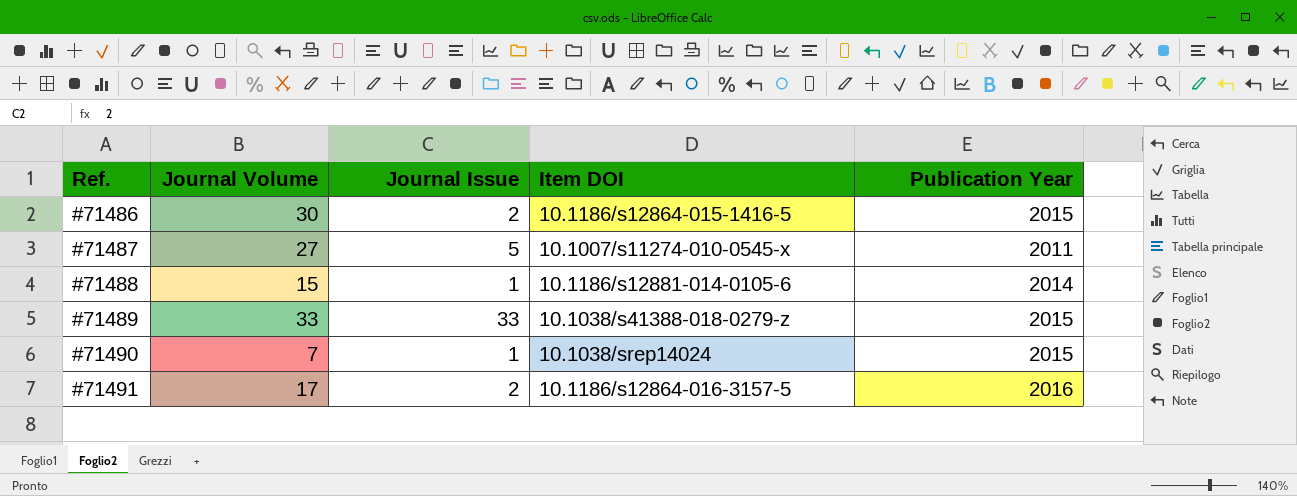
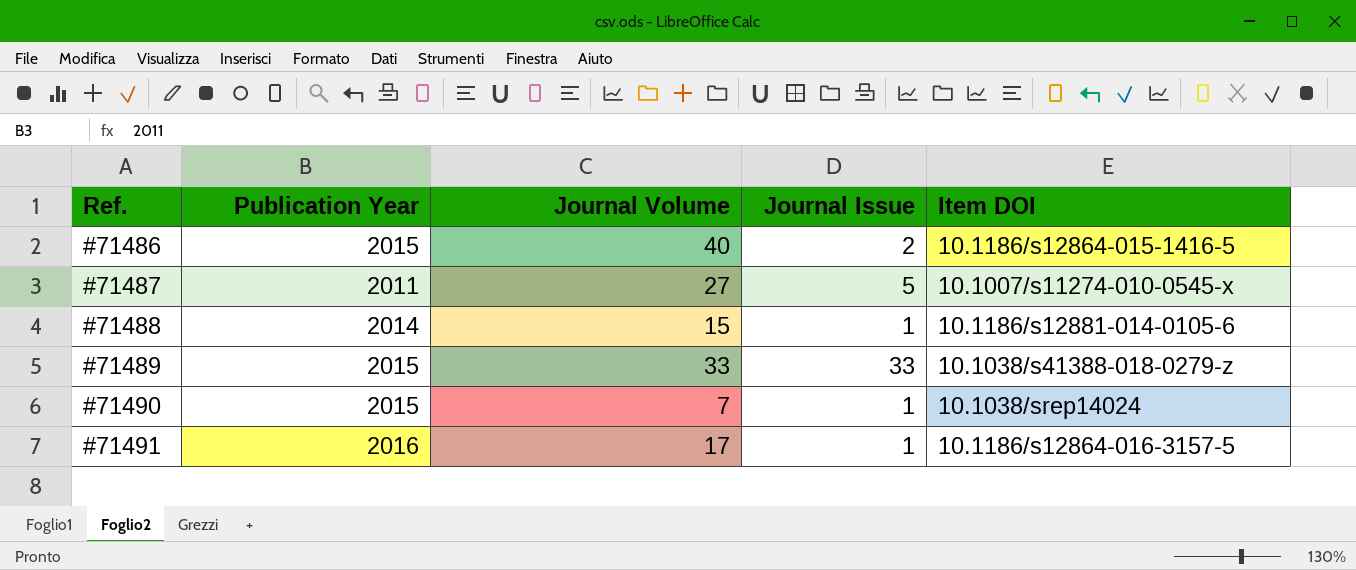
column Publication Year | position: 5 -> 2
#71486 | Journal Volume: 30 -> 40
#71491 | Journal Issue: 2 -> 1

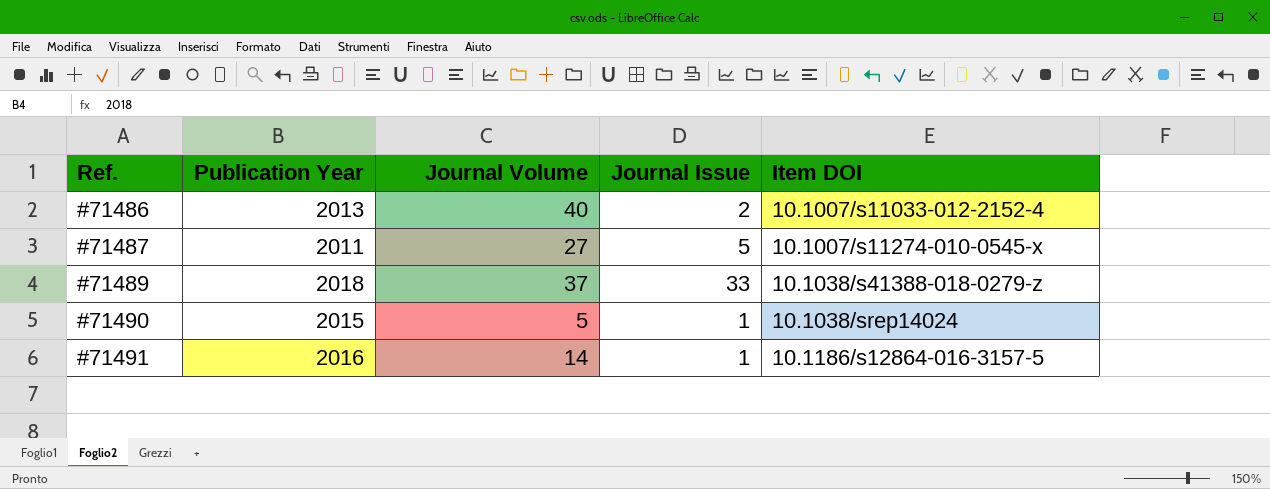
row #71488: 2014 | 15 | 1 | 10.1186/s12881-014-0105-6 -> none
#71486 | Publication Year: 2015 -> 2013
#71486 | Item DOI: 10.1186/s12864-015-1416-5 -> 10.1007/s11033-012-2152-4
#71489 | Publication Year: 2015 -> 2018
#71489 | Journal Volume: 33 -> 37
#71490 | Journal Volume: 7 -> 5
#71491 | Journal Volume: 17 -> 14

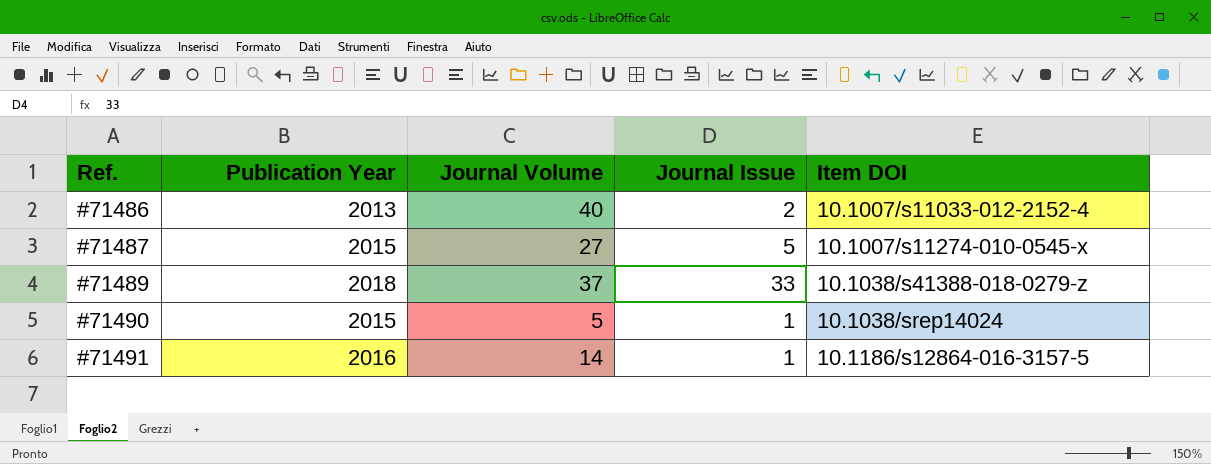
#71487 | Publication Year: 2011 -> 2015

